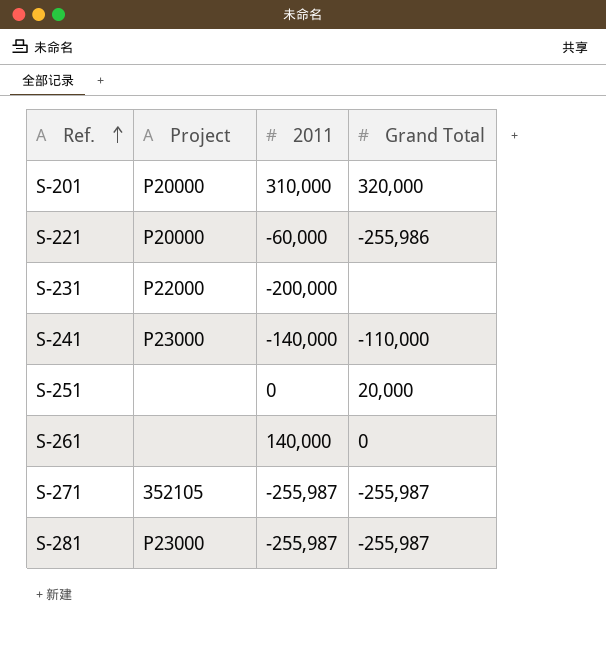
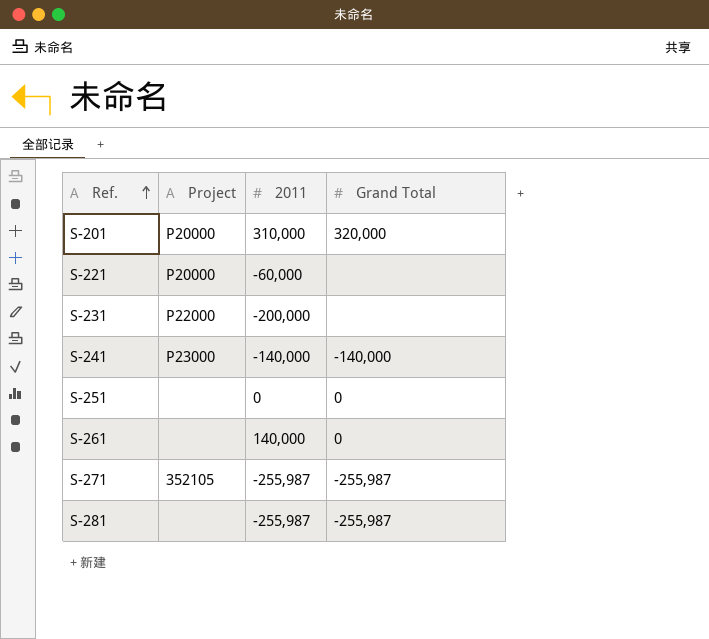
S-221 | Grand Total: -255,986 -> none
S-241 | Grand Total: -110,000 -> -140,000
S-251 | Grand Total: 20,000 -> 0
S-281 | Project: P23000 -> none

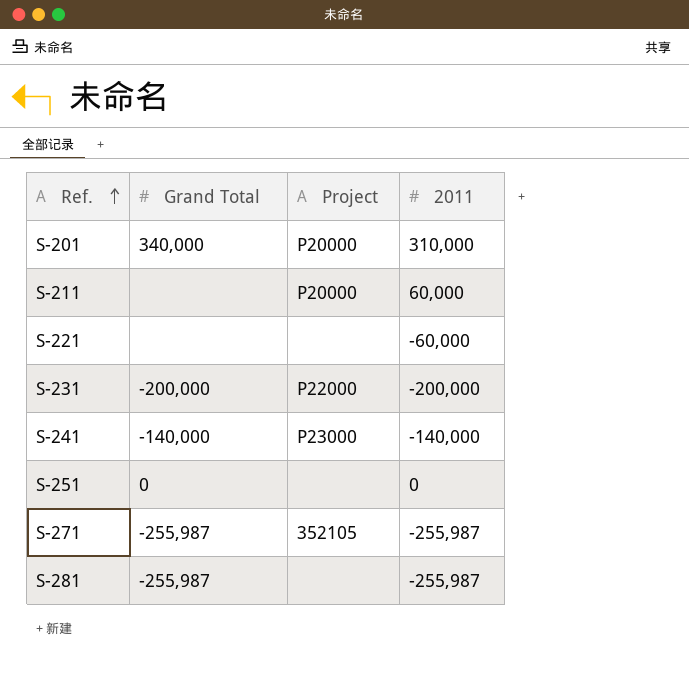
column Grand Total | position: 4 -> 2
row S-261: none | 140,000 | 0 -> none
S-201 | Grand Total: 320,000 -> 340,000
row S-211: none -> none | P20000 | 60,000
S-221 | Project: P20000 -> none
S-231 | Grand Total: none -> -200,000

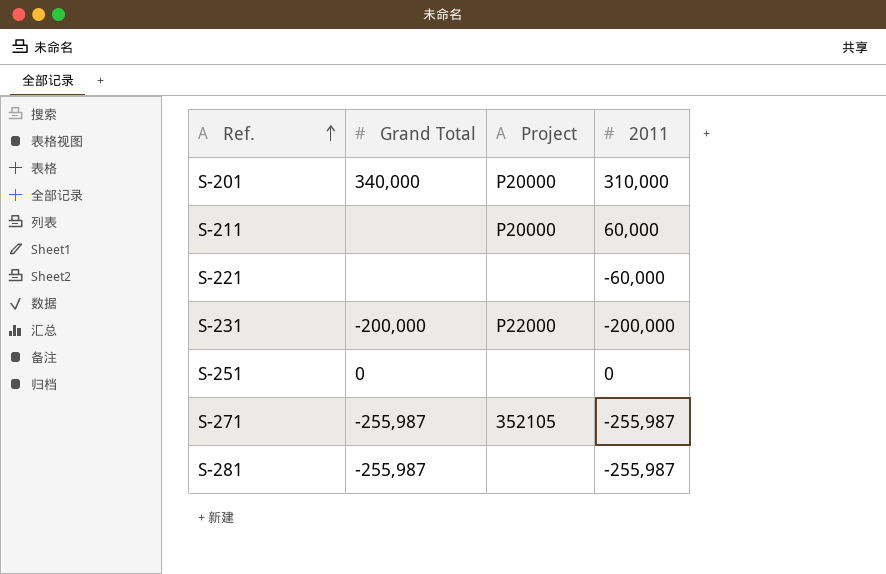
row S-241: -140,000 | P23000 | -140,000 -> none

